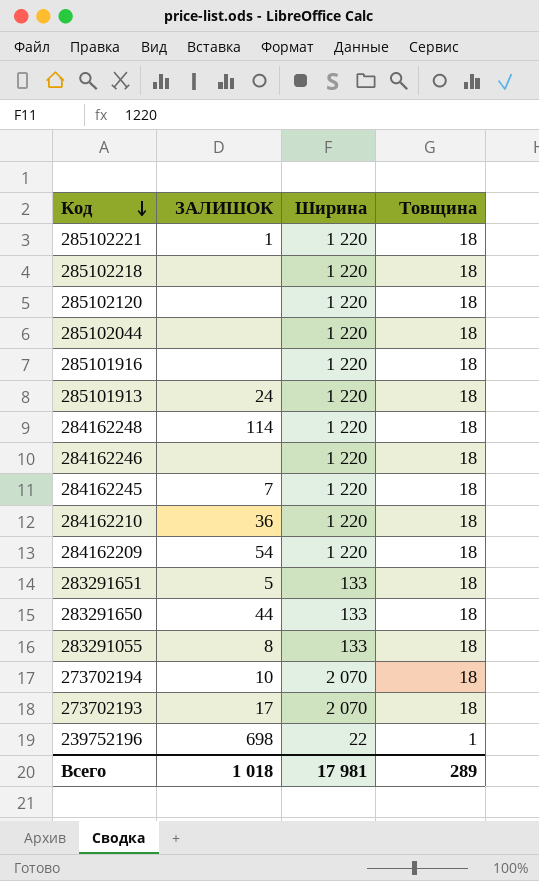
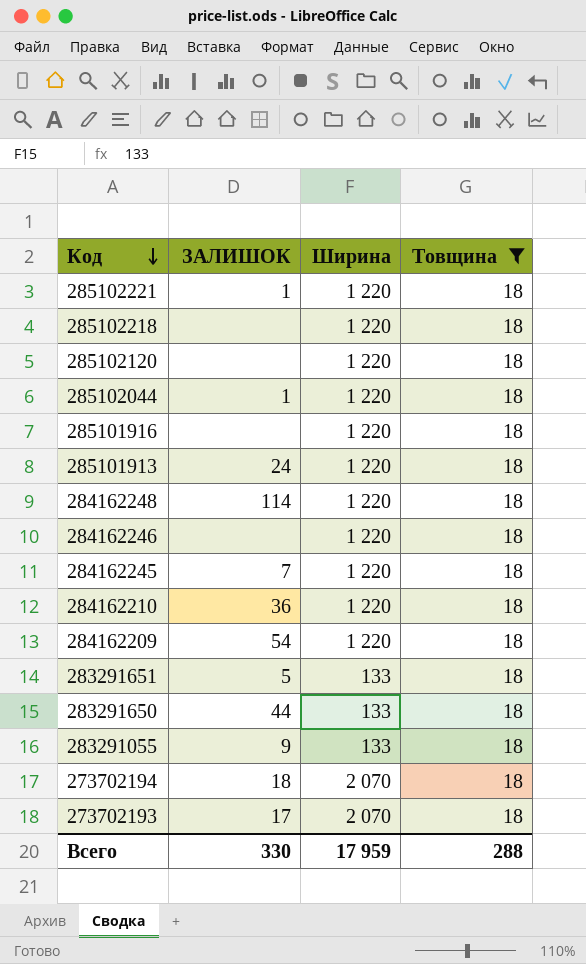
filter: none -> Товщина = 18
285102044 | ЗАЛИШОК: none -> 1
283291055 | ЗАЛИШОК: 8 -> 9
273702194 | ЗАЛИШОК: 10 -> 18
Всего | ЗАЛИШОК: 1 018 -> 330
Всего | Ширина: 17 981 -> 17 959
Всего | Товщина: 289 -> 288

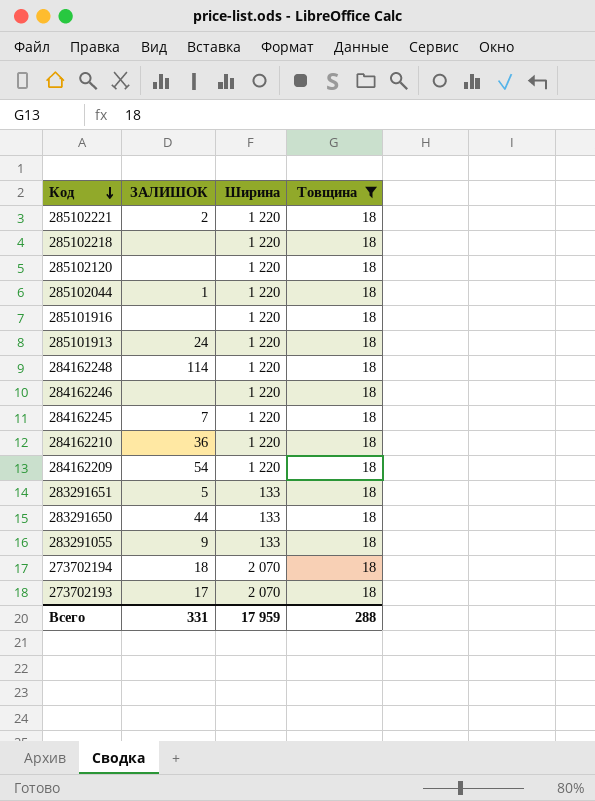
285102221 | ЗАЛИШОК: 1 -> 2
Всего | ЗАЛИШОК: 330 -> 331

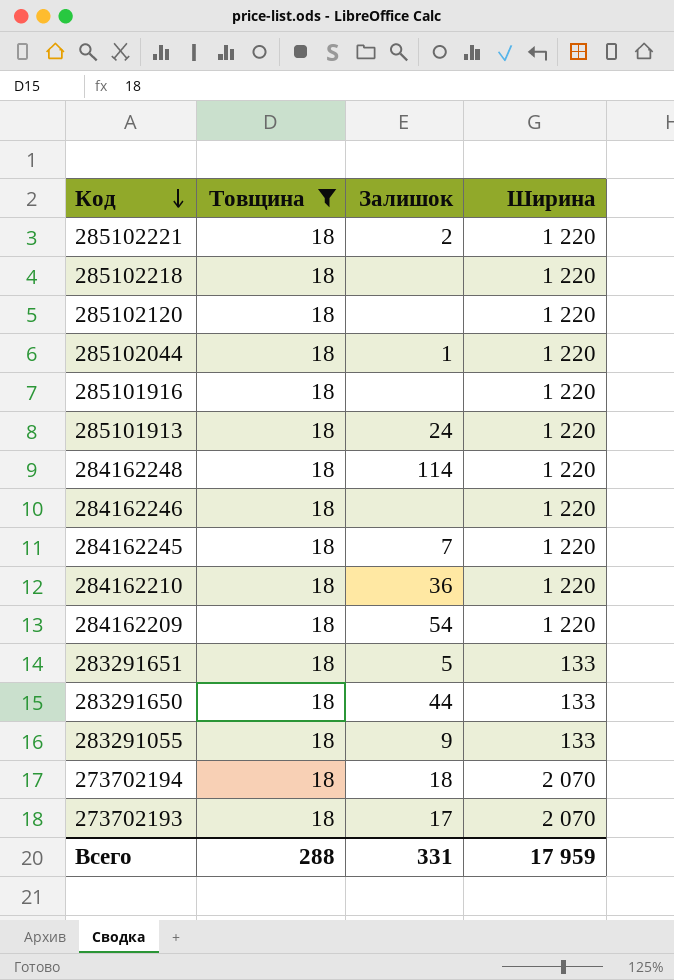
column Товщина | position: 4 -> 2
column name: ЗАЛИШОК -> Залишок

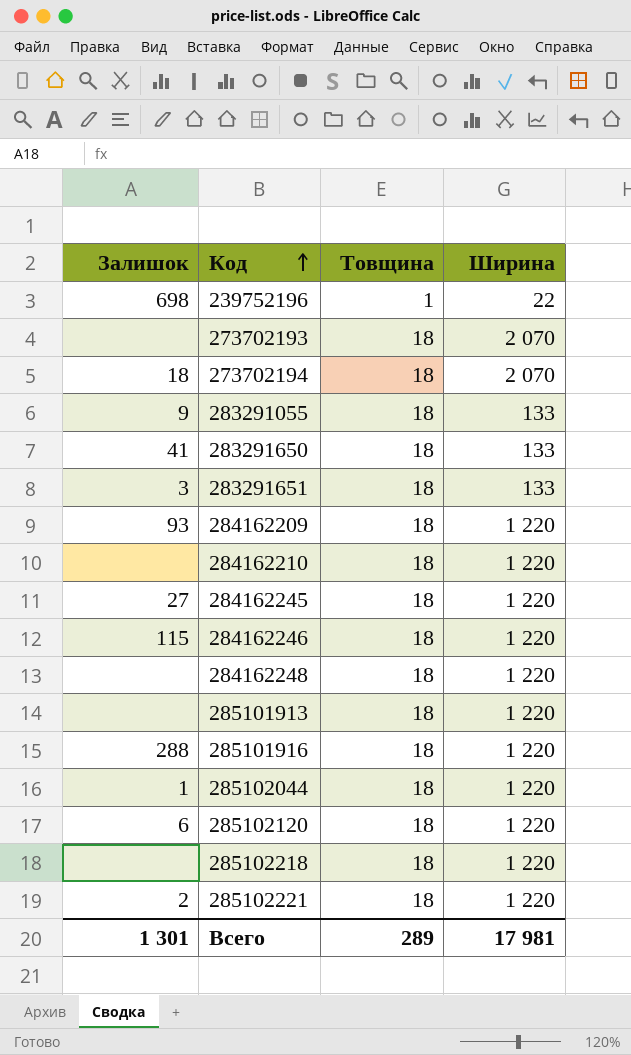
filter: Товщина = 18 -> none
row order: Код descending -> Код ascending
column Залишок | position: 3 -> 1
273702193 | Залишок: 17 -> none
283291650 | Залишок: 44 -> 41
283291651 | Залишок: 5 -> 3
284162209 | Залишок: 54 -> 93
284162210 | Залишок: 36 -> none
284162245 | Залишок: 7 -> 27
284162246 | Залишок: none -> 115
284162248 | Залишок: 114 -> none
285101913 | Залишок: 24 -> none
285101916 | Залишок: none -> 288
285102120 | Залишок: none -> 6
Всего | Залишок: 331 -> 1 301
Всего | Товщина: 288 -> 289
Всего | Ширина: 17 959 -> 17 981

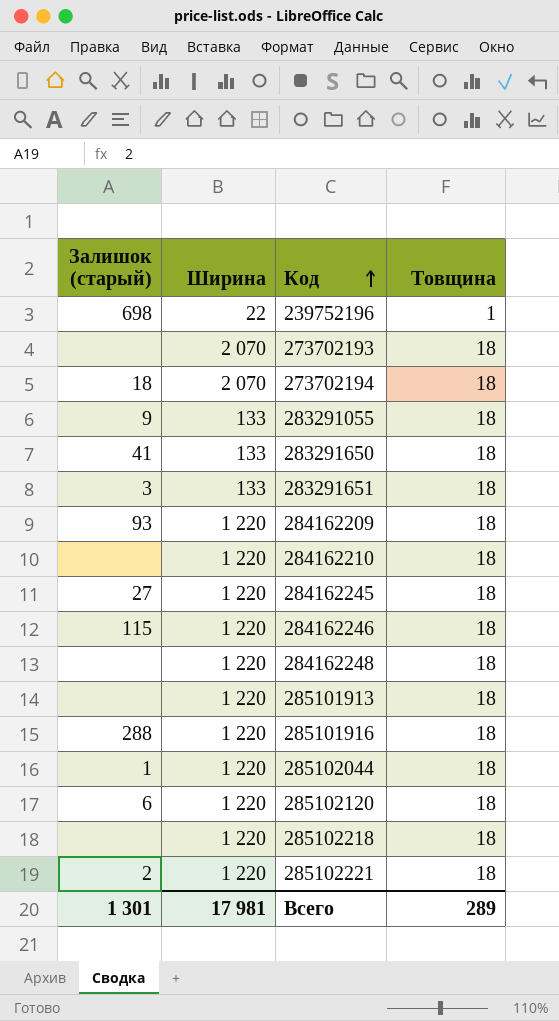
column name: Залишок -> Залишок (старый)
column Ширина | position: 4 -> 2

